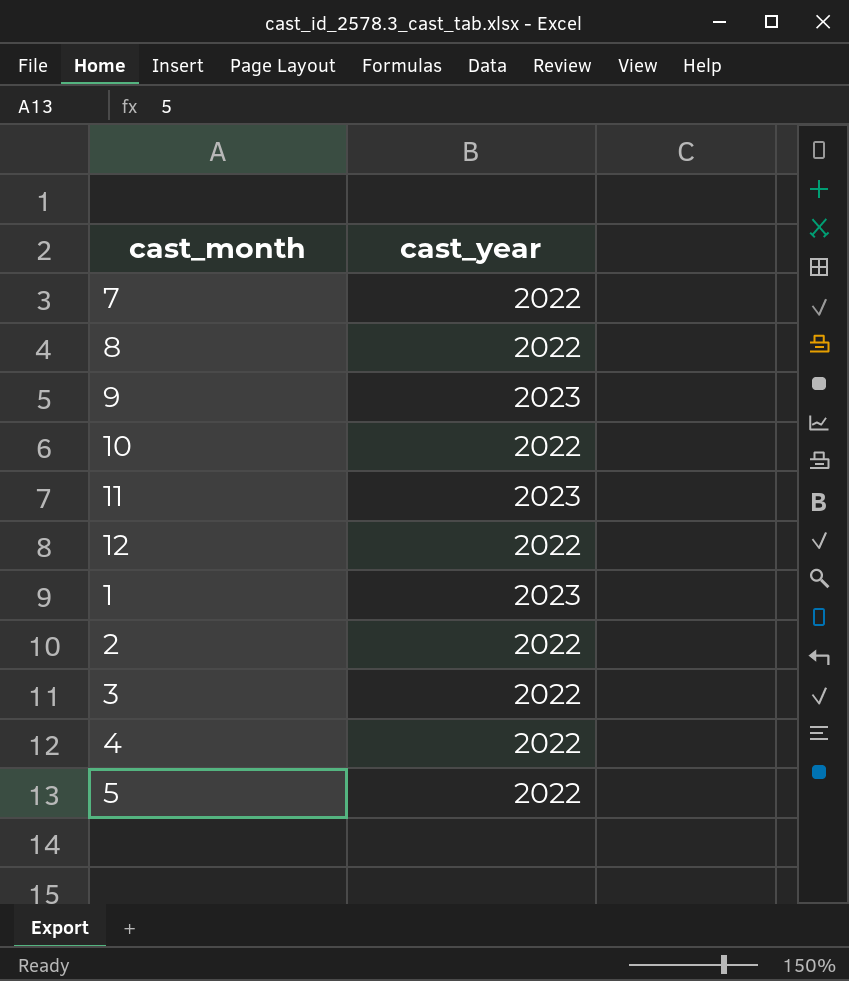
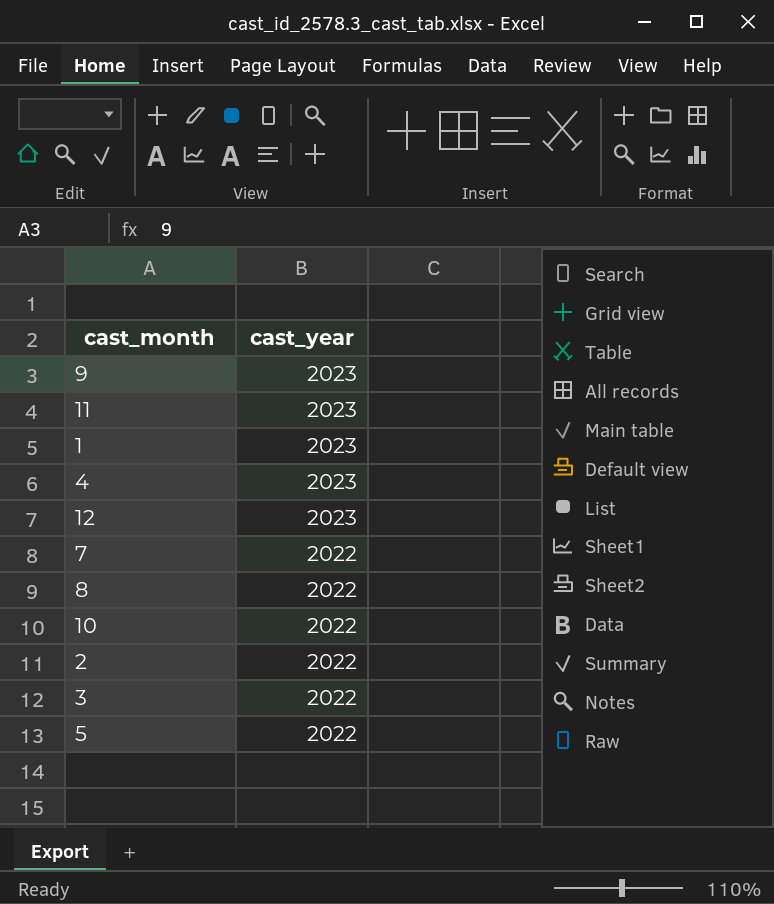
row order: none -> cast_year descending
4 | cast_year: 2022 -> 2023
12 | cast_year: 2022 -> 2023

